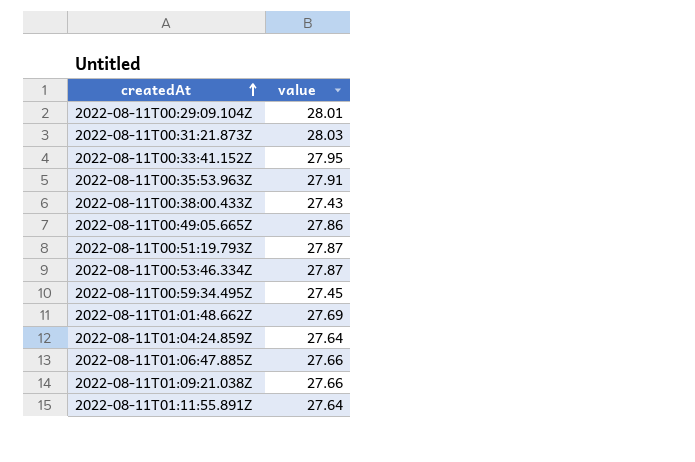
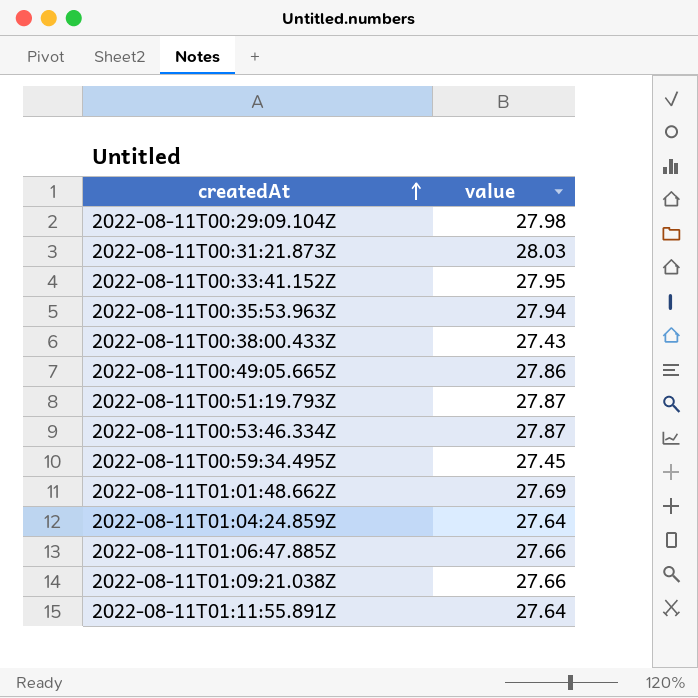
2022-08-11T00:29:09.104Z | value: 28.01 -> 27.98
2022-08-11T00:35:53.963Z | value: 27.91 -> 27.94

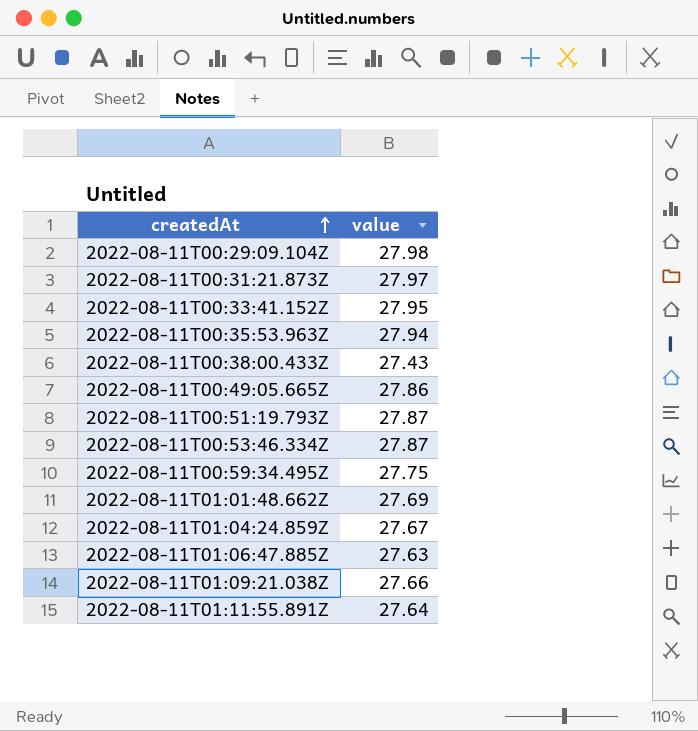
2022-08-11T00:31:21.873Z | value: 28.03 -> 27.97
2022-08-11T00:59:34.495Z | value: 27.45 -> 27.75
2022-08-11T01:04:24.859Z | value: 27.64 -> 27.67
2022-08-11T01:06:47.885Z | value: 27.66 -> 27.63

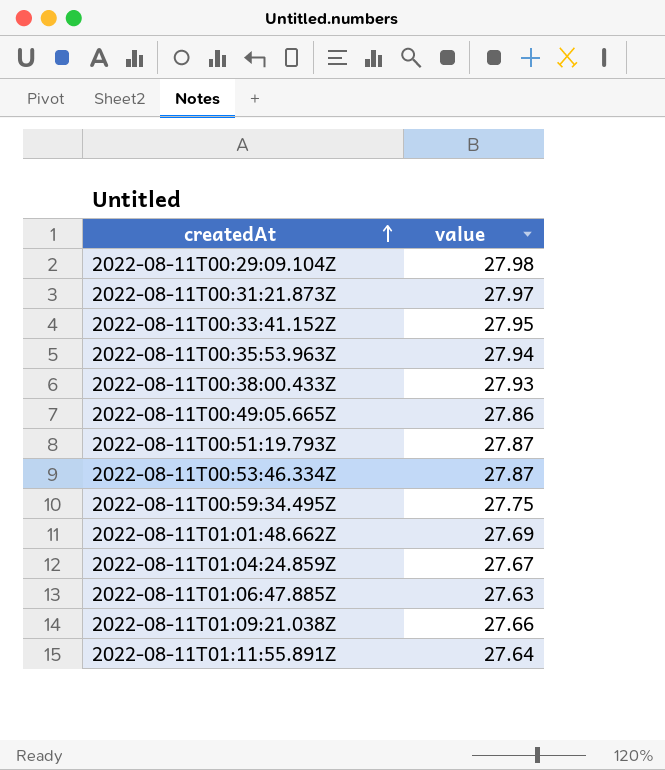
2022-08-11T00:38:00.433Z | value: 27.43 -> 27.93

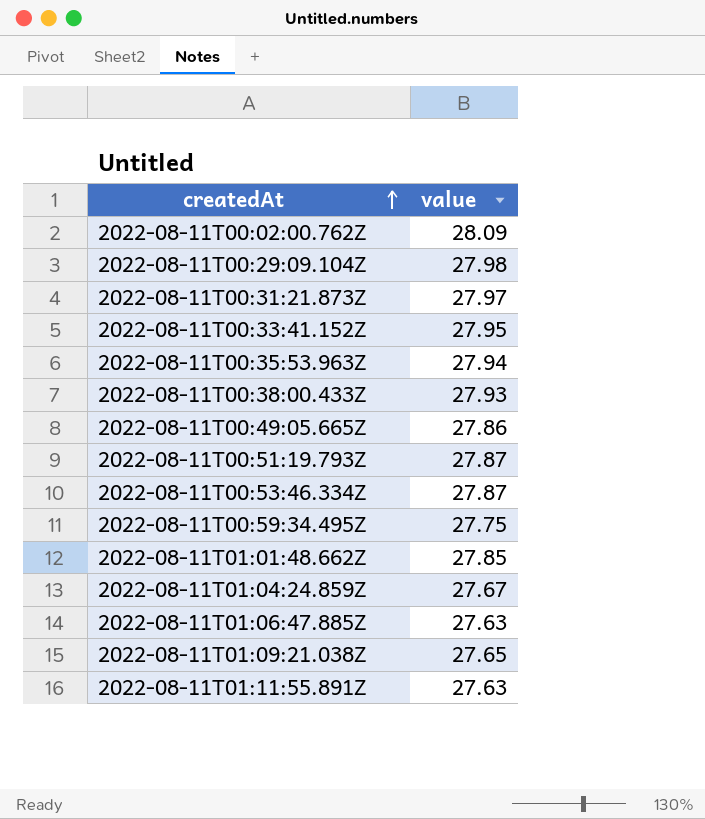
row 2022-08-11T00:02:00.762Z: none -> 28.09
2022-08-11T01:01:48.662Z | value: 27.69 -> 27.85
2022-08-11T01:09:21.038Z | value: 27.66 -> 27.65
2022-08-11T01:11:55.891Z | value: 27.64 -> 27.63

